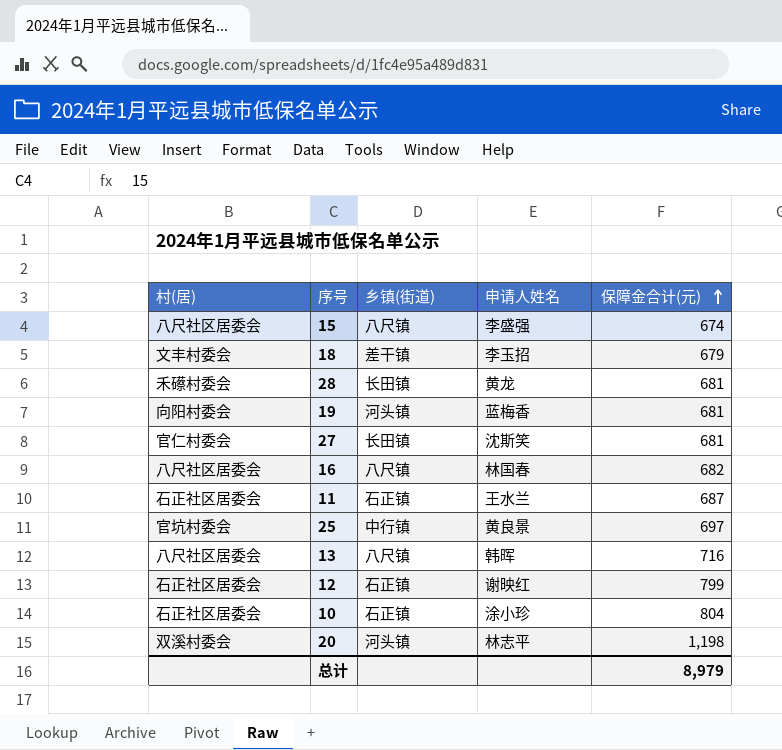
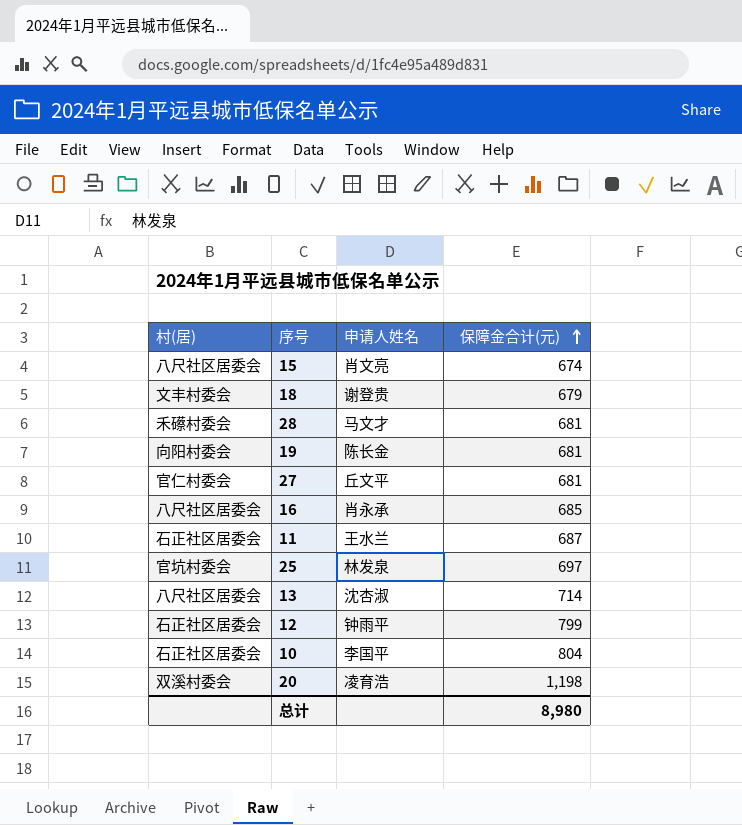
column 乡镇(街道) | position: 3 -> none
15 | 申请人姓名: 李盛强 -> 肖文亮
18 | 申请人姓名: 李玉招 -> 谢登贵
28 | 申请人姓名: 黄龙 -> 马文才
19 | 申请人姓名: 蓝梅香 -> 陈长金
27 | 申请人姓名: 沈斯笑 -> 丘文平
16 | 申请人姓名: 林国春 -> 肖永承
16 | 保障金合计(元): 682 -> 685
25 | 申请人姓名: 黄良景 -> 林发泉
13 | 申请人姓名: 韩晖 -> 沈杏淑
13 | 保障金合计(元): 716 -> 714
12 | 申请人姓名: 谢映红 -> 钟雨平
10 | 申请人姓名: 涂小珍 -> 李国平
20 | 申请人姓名: 林志平 -> 凌育浩
总计 | 保障金合计(元): 8,979 -> 8,980

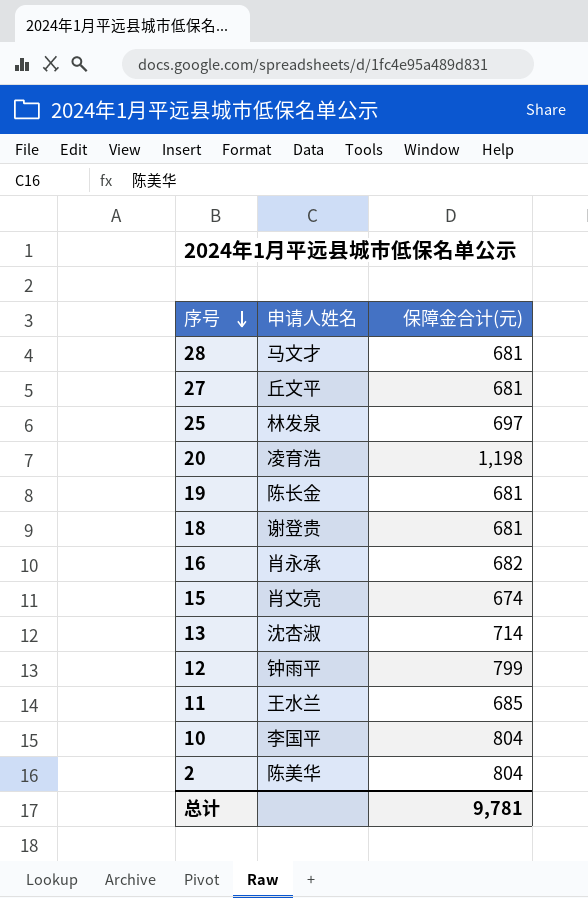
row order: 保障金合计(元) ascending -> 序号 descending
column 村(居) | position: 1 -> none
18 | 保障金合计(元): 679 -> 681
16 | 保障金合计(元): 685 -> 682
11 | 保障金合计(元): 687 -> 685
row 2: none -> 陈美华 | 804
总计 | 保障金合计(元): 8,980 -> 9,781

